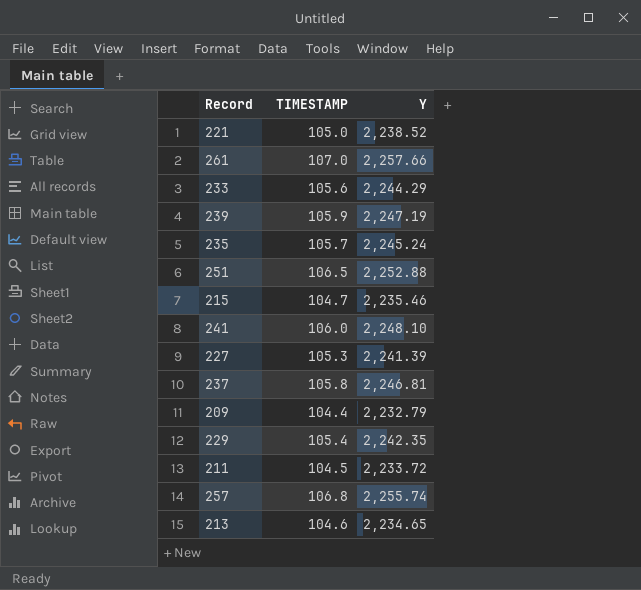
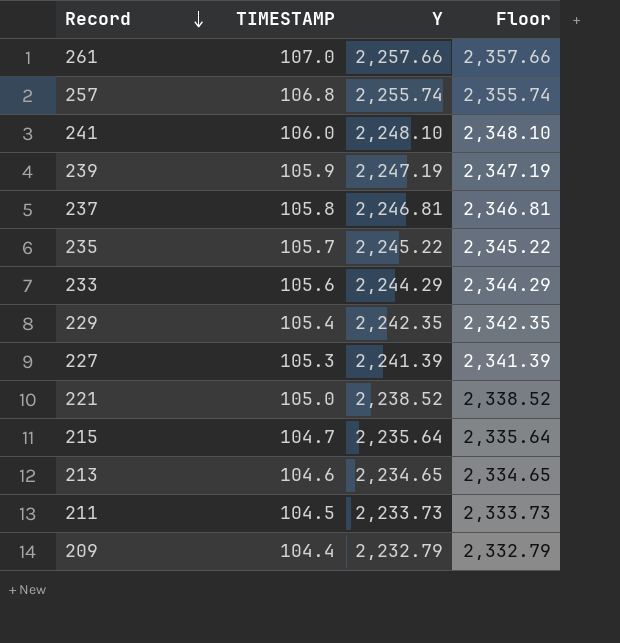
row order: none -> Record descending
column Floor | formula: none -> [Y] + 100
row 251: 106.5 | 2,252.88 -> none
235 | Y: 2,245.24 -> 2,245.22
215 | Y: 2,235.46 -> 2,235.64
211 | Y: 2,233.72 -> 2,233.73

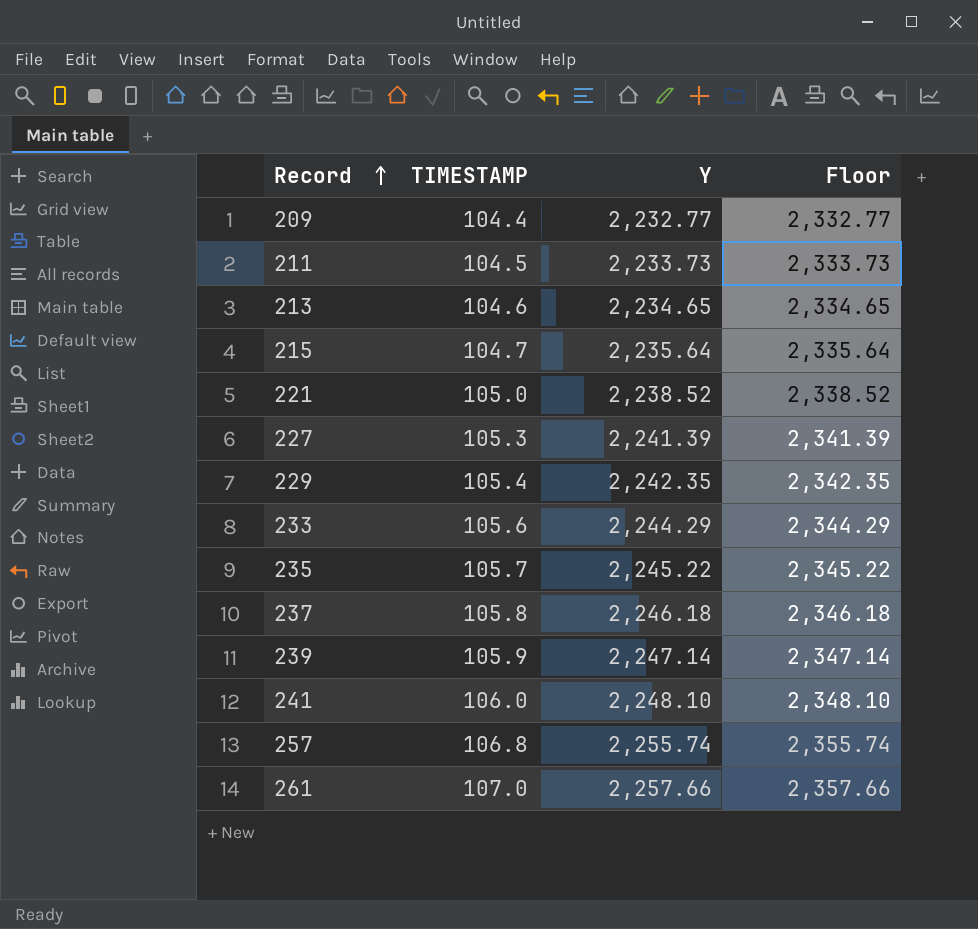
row order: Record descending -> Record ascending
209 | Y: 2,232.79 -> 2,232.77
209 | Floor: 2,332.79 -> 2,332.77
237 | Y: 2,246.81 -> 2,246.18
237 | Floor: 2,346.81 -> 2,346.18
239 | Y: 2,247.19 -> 2,247.14
239 | Floor: 2,347.19 -> 2,347.14

